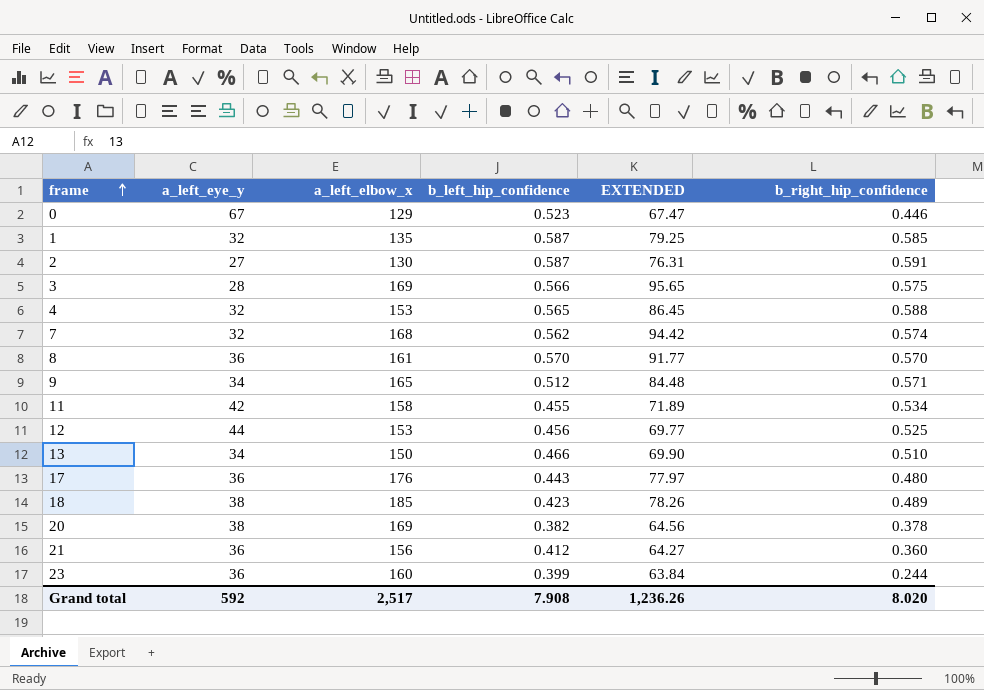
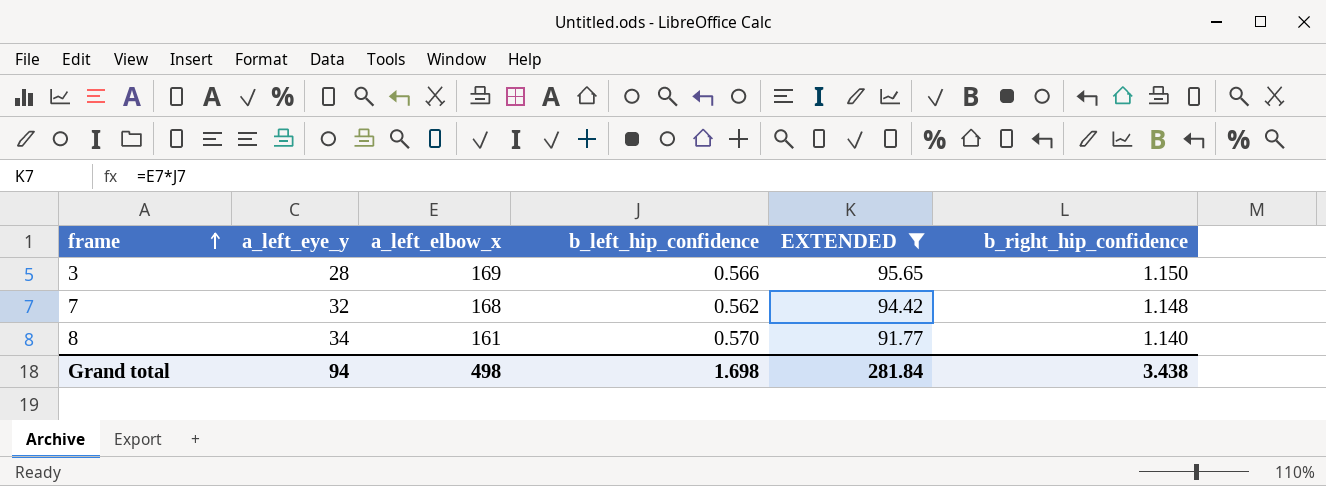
filter: none -> EXTENDED >= 91.77
3 | b_right_hip_confidence: 0.575 -> 1.150
7 | b_right_hip_confidence: 0.574 -> 1.148
8 | a_left_eye_y: 36 -> 34
8 | b_right_hip_confidence: 0.570 -> 1.140
Grand total | a_left_eye_y: 592 -> 94
Grand total | a_left_elbow_x: 2,517 -> 498
Grand total | b_left_hip_confidence: 7.908 -> 1.698
Grand total | EXTENDED: 1,236.26 -> 281.84
Grand total | b_right_hip_confidence: 8.020 -> 3.438

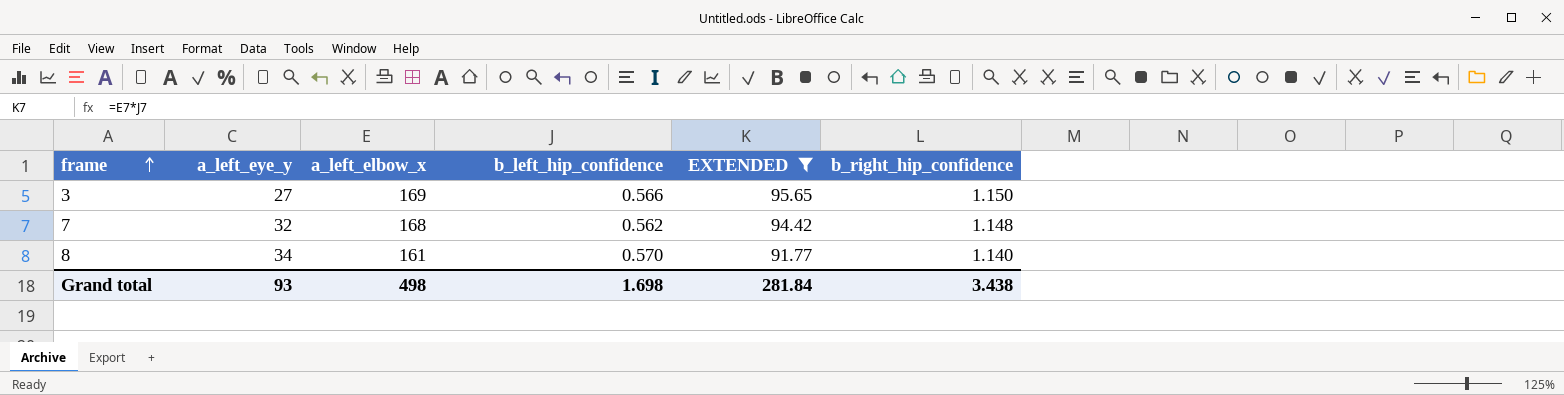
3 | a_left_eye_y: 28 -> 27
Grand total | a_left_eye_y: 94 -> 93

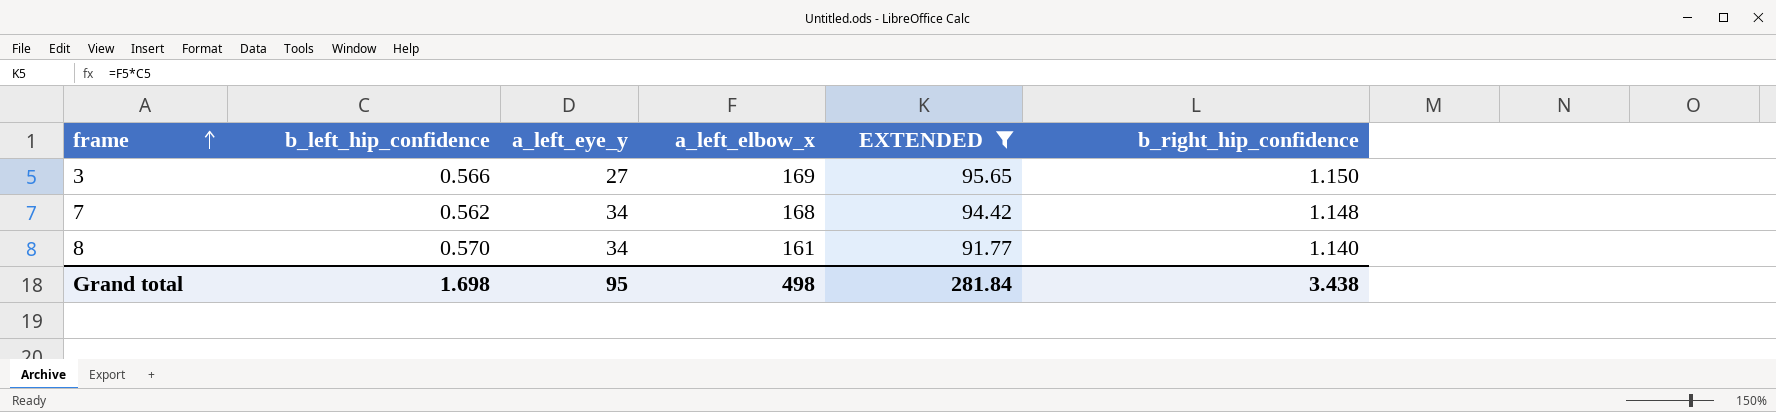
column b_left_hip_confidence | position: 4 -> 2
7 | a_left_eye_y: 32 -> 34
Grand total | a_left_eye_y: 93 -> 95

